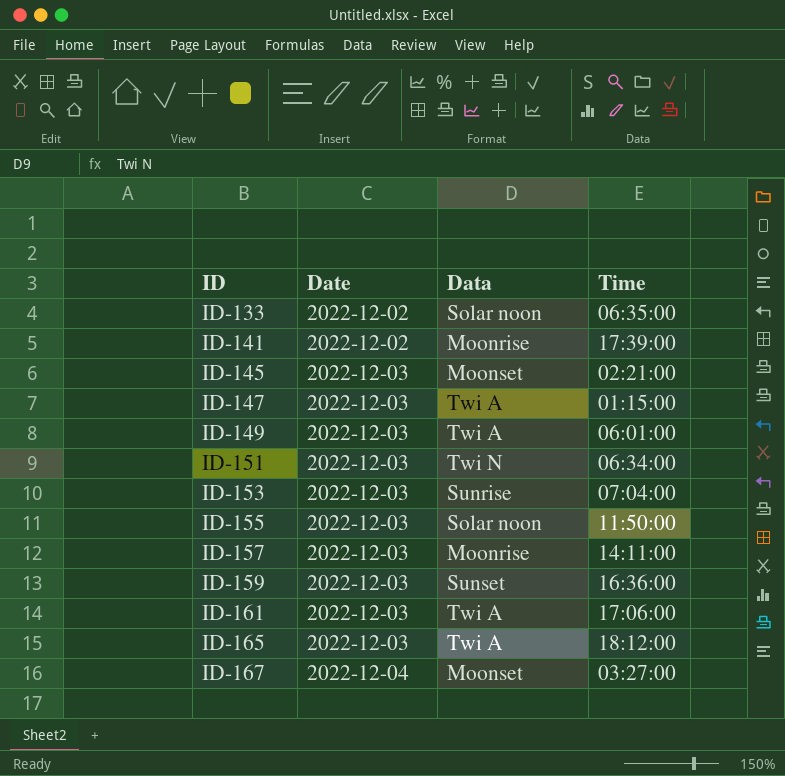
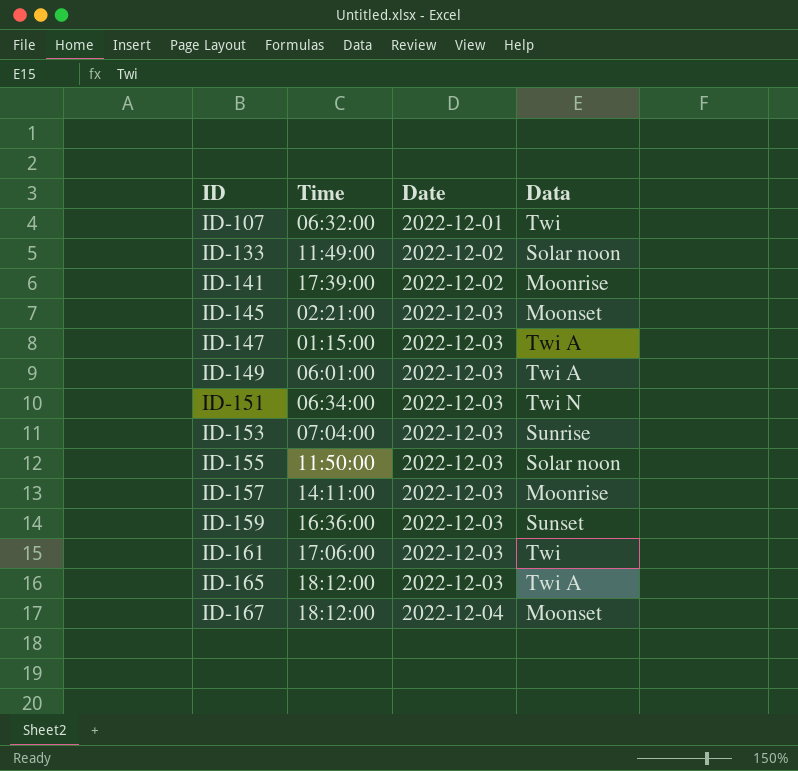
column Time | position: 4 -> 2
row ID-107: none -> 06:32:00 | 2022-12-01 | Twi
ID-133 | Time: 06:35:00 -> 11:49:00
ID-161 | Data: Twi A -> Twi
ID-167 | Time: 03:27:00 -> 18:12:00

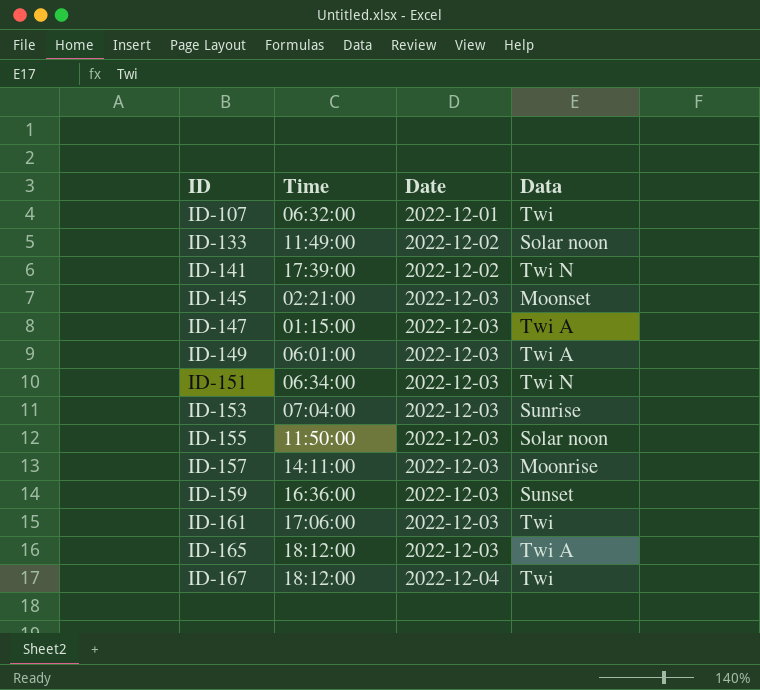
ID-141 | Data: Moonrise -> Twi N
ID-167 | Data: Moonset -> Twi

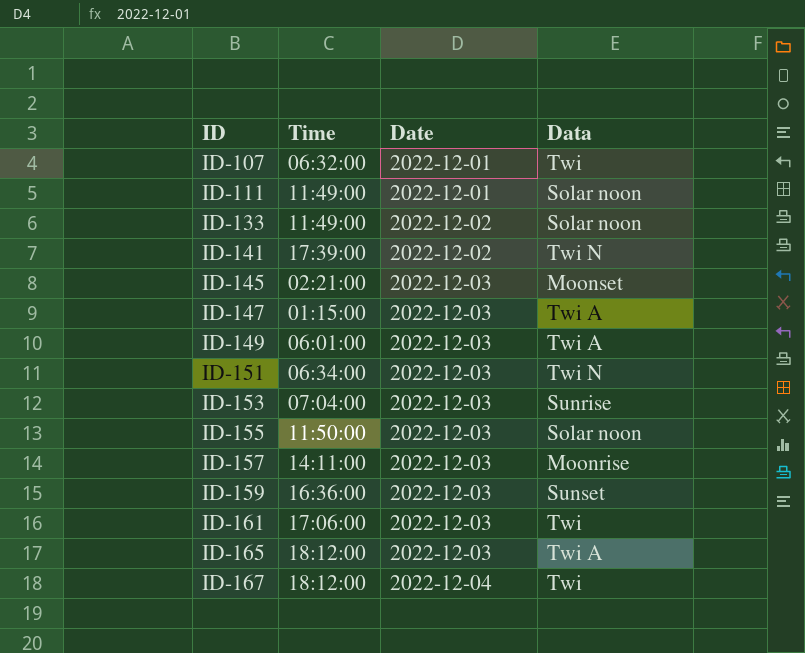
row ID-111: none -> 11:49:00 | 2022-12-01 | Solar noon

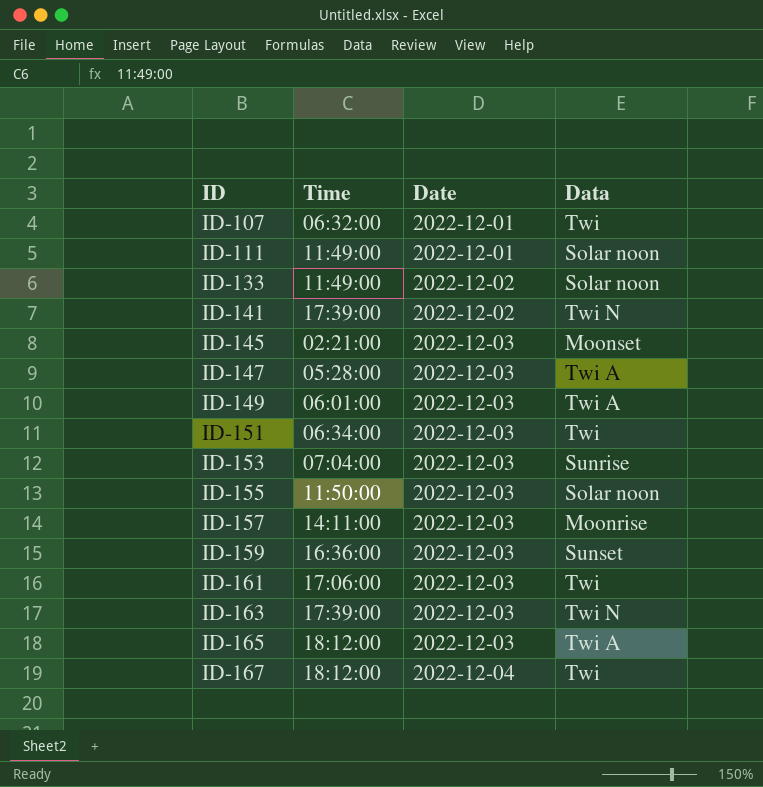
ID-147 | Time: 01:15:00 -> 05:28:00
ID-151 | Data: Twi N -> Twi
row ID-163: none -> 17:39:00 | 2022-12-03 | Twi N

